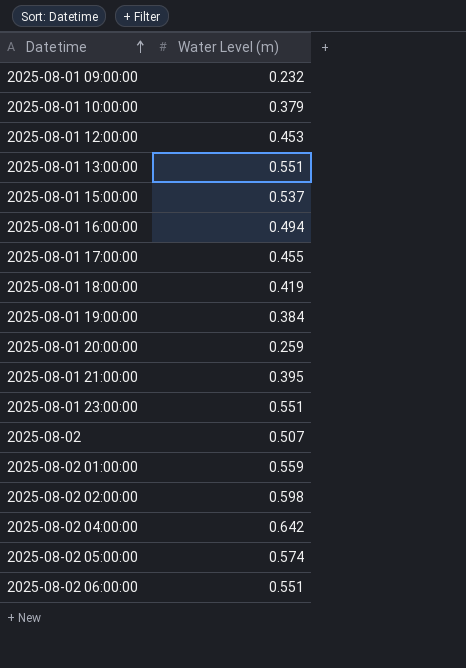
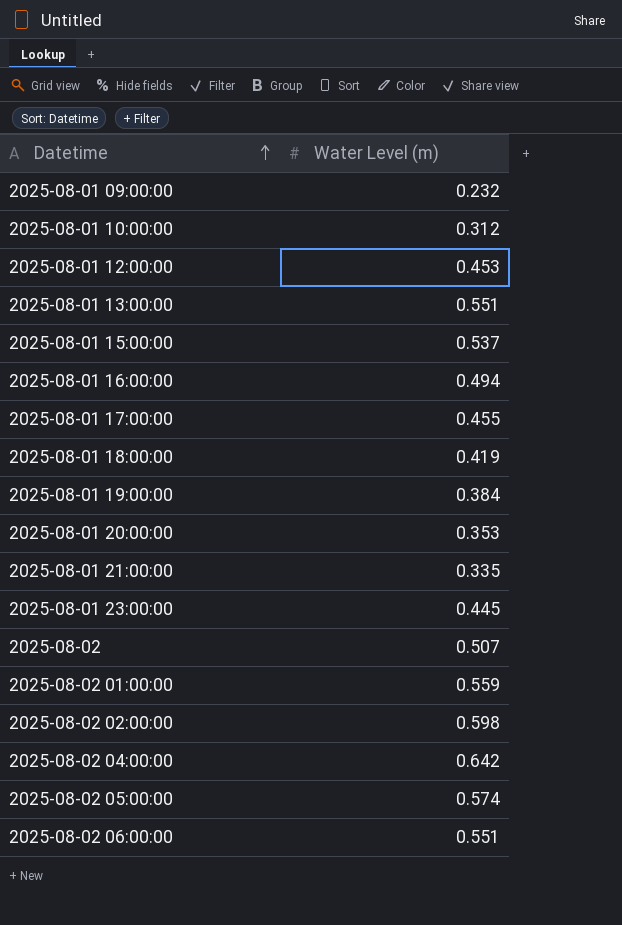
2025-08-01 10:00:00 | Water Level (m): 0.379 -> 0.312
2025-08-01 20:00:00 | Water Level (m): 0.259 -> 0.353
2025-08-01 21:00:00 | Water Level (m): 0.395 -> 0.335
2025-08-01 23:00:00 | Water Level (m): 0.551 -> 0.445

